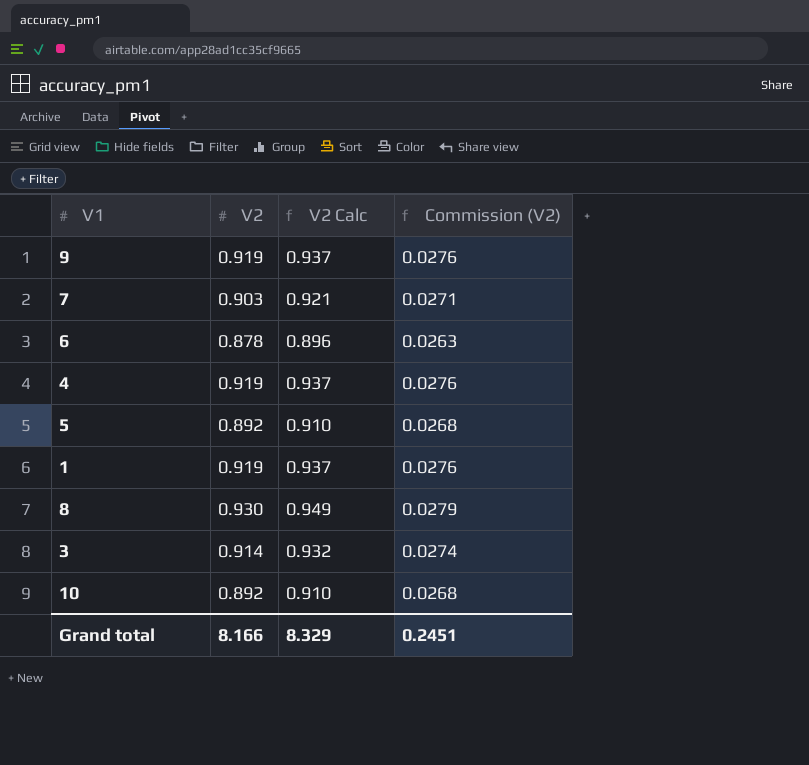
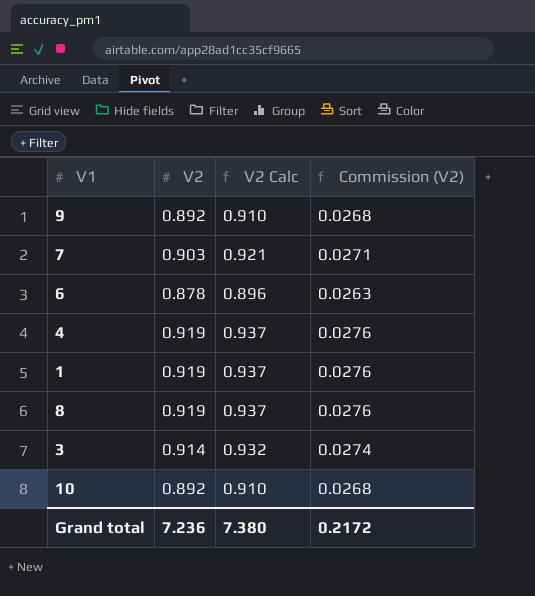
row 5: 0.892 | 0.910 | 0.0268 -> none
9 | V2: 0.919 -> 0.892
9 | V2 Calc: 0.937 -> 0.910
9 | Commission (V2): 0.0276 -> 0.0268
8 | V2: 0.930 -> 0.919
8 | V2 Calc: 0.949 -> 0.937
8 | Commission (V2): 0.0279 -> 0.0276
Grand total | V2: 8.166 -> 7.236
Grand total | V2 Calc: 8.329 -> 7.380
Grand total | Commission (V2): 0.2451 -> 0.2172

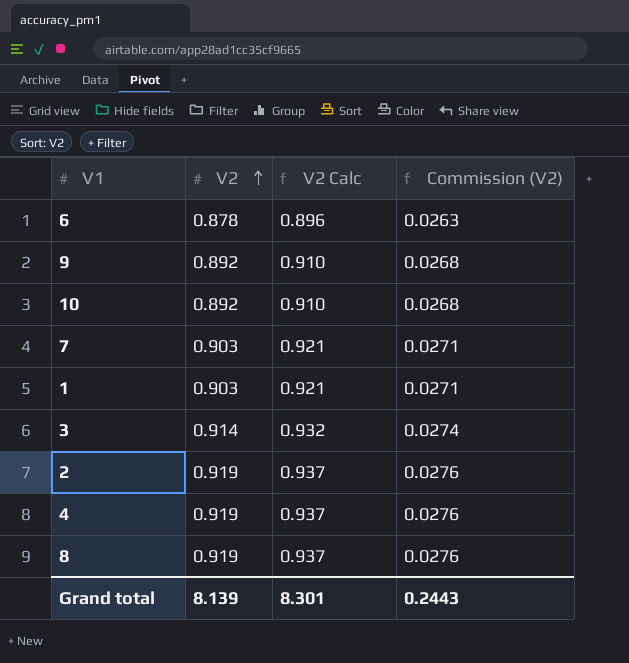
row order: none -> V2 ascending
1 | V2: 0.919 -> 0.903
1 | V2 Calc: 0.937 -> 0.921
1 | Commission (V2): 0.0276 -> 0.0271
row 2: none -> 0.919 | 0.937 | 0.0276
Grand total | V2: 7.236 -> 8.139
Grand total | V2 Calc: 7.380 -> 8.301
Grand total | Commission (V2): 0.2172 -> 0.2443

